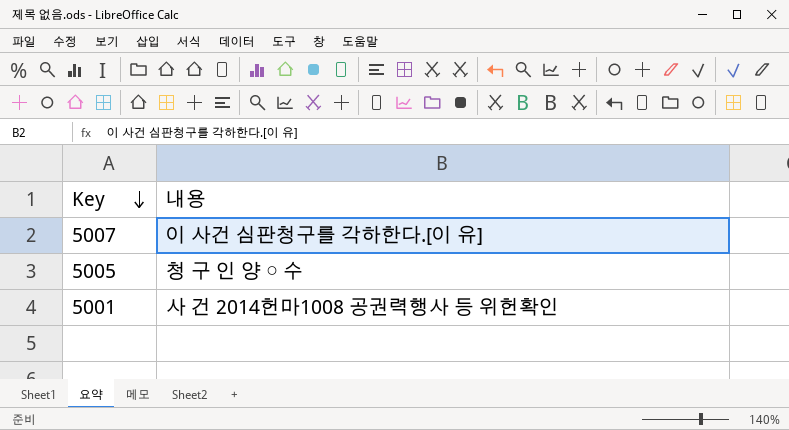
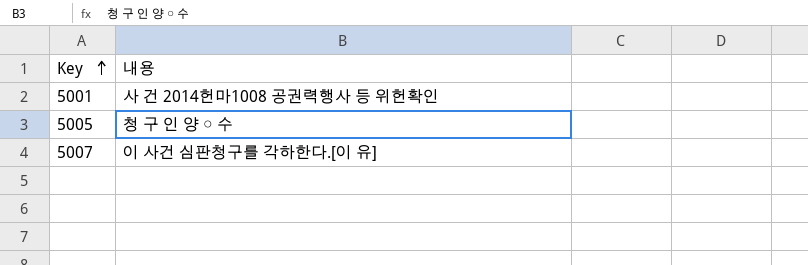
row order: Key descending -> Key ascending

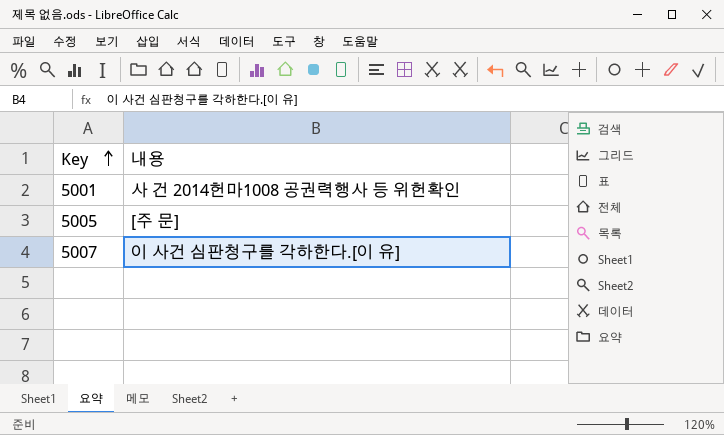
5005 | 내용: 청 구 인 양 ○ 수 -> [주 문]

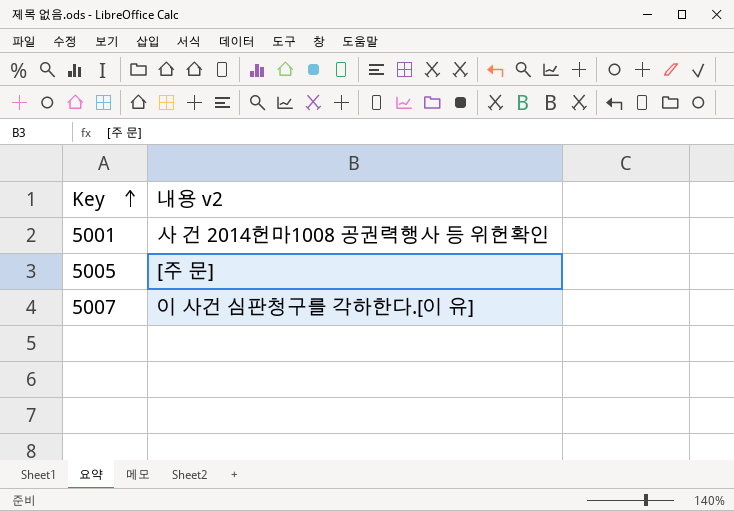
column name: 내용 -> 내용 v2

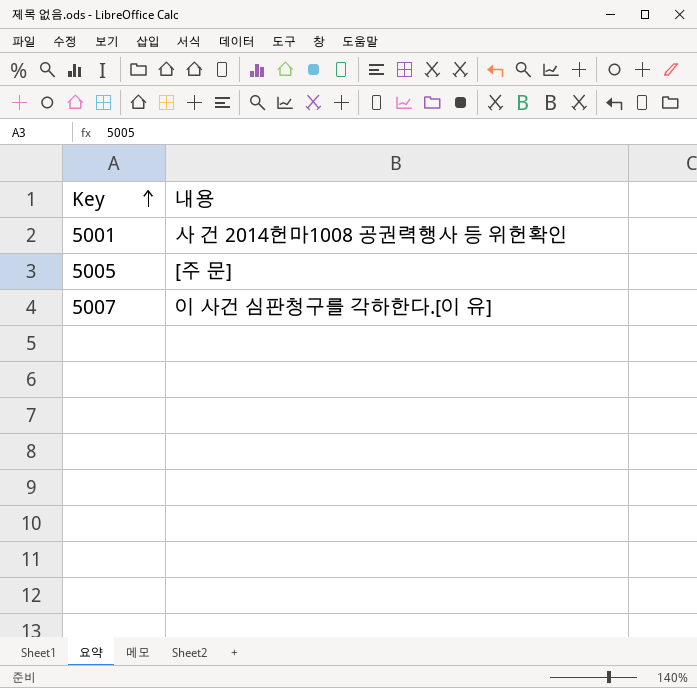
column name: 내용 v2 -> 내용

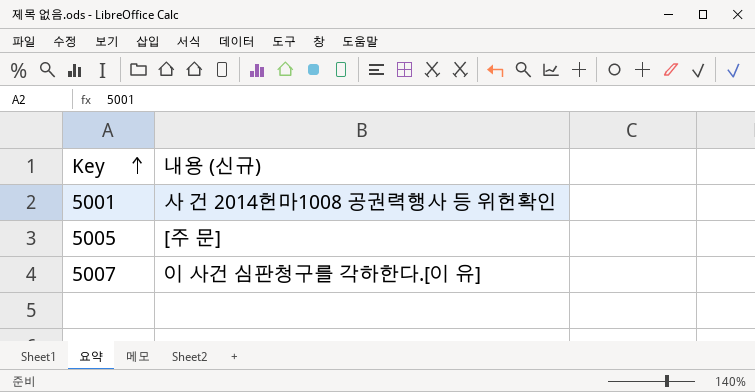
column name: 내용 -> 내용 (신규)

